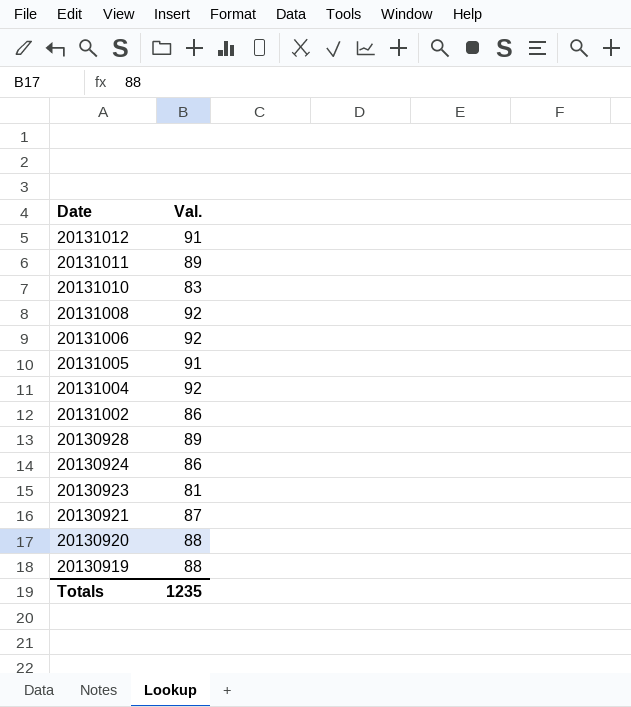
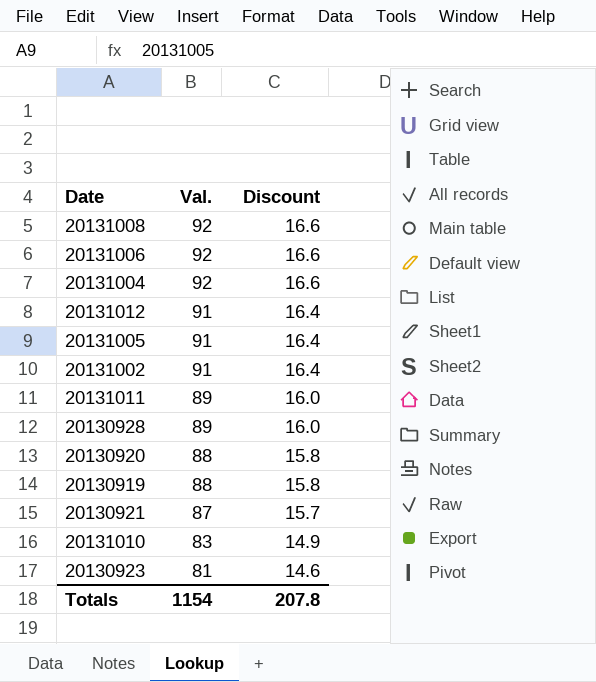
row order: Date descending -> Val. descending
column Discount | formula: none -> [Val.] * 0.18
row 20130924: 86 -> none
20131002 | Val.: 86 -> 91
Totals | Val.: 1235 -> 1154

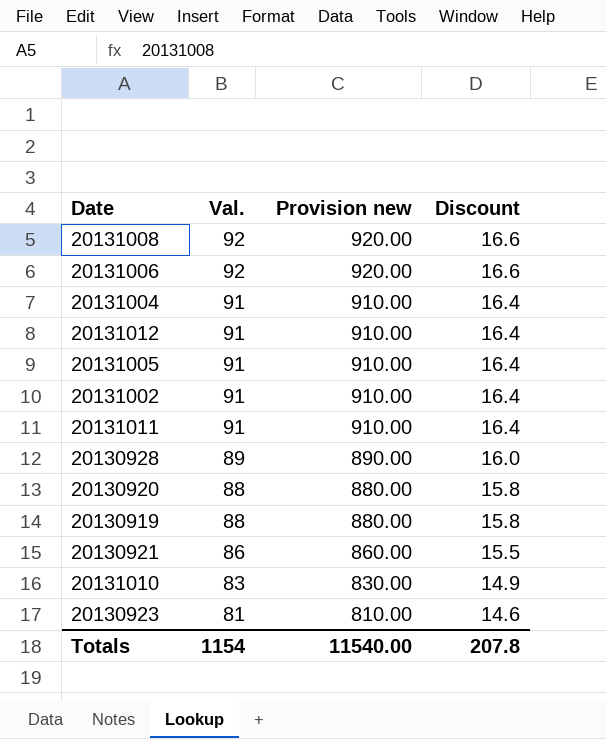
column Provision new | formula: none -> [Val.] * 10
20131004 | Val.: 92 -> 91
20131004 | Discount: 16.6 -> 16.4
20131011 | Val.: 89 -> 91
20131011 | Discount: 16.0 -> 16.4
20130921 | Val.: 87 -> 86
20130921 | Discount: 15.7 -> 15.5

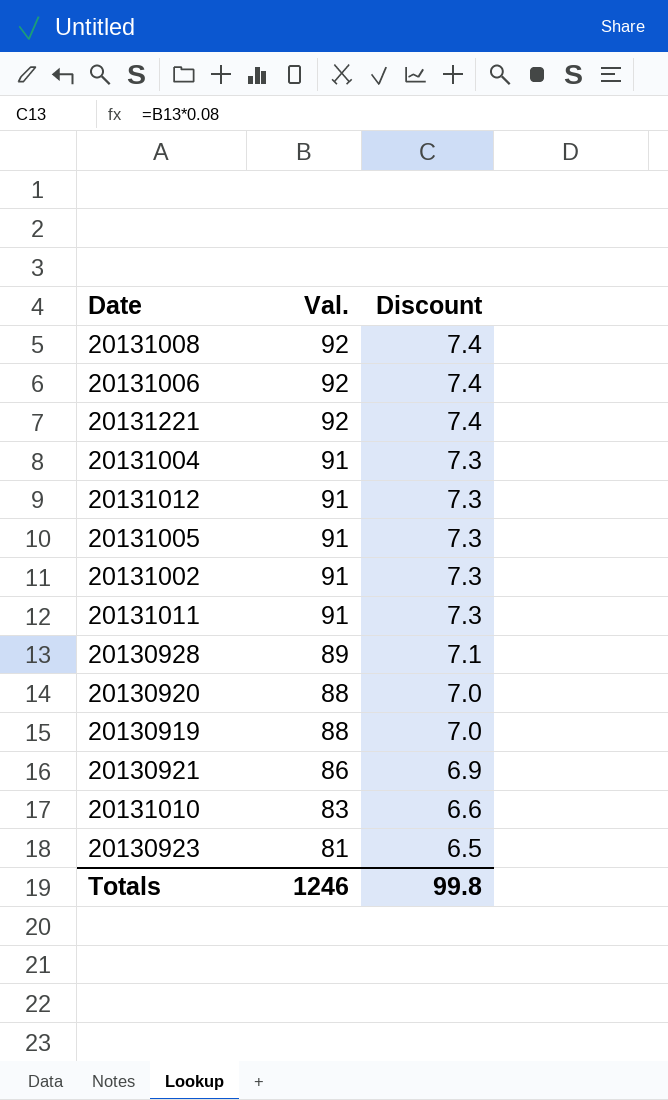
column Provision new | formula: [Val.] * 10 -> none
column Discount | formula: [Val.] * 0.18 -> [Val.] * 0.08
row 20131221: none -> 92 | 7.4
Totals | Val.: 1154 -> 1246
Totals | Discount: 207.8 -> 99.8

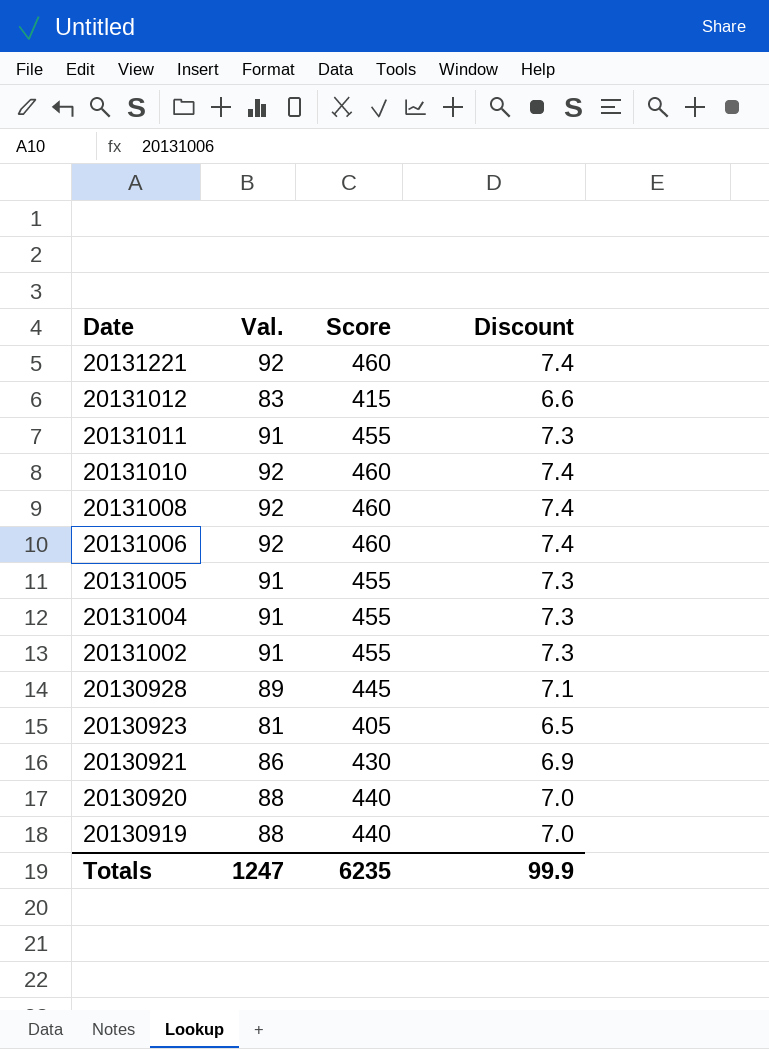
row order: Val. descending -> Date descending
column Score | formula: none -> [Val.] * 5
20131012 | Val.: 91 -> 83
20131012 | Discount: 7.3 -> 6.6
20131010 | Val.: 83 -> 92
20131010 | Discount: 6.6 -> 7.4
Totals | Val.: 1246 -> 1247
Totals | Discount: 99.8 -> 99.9

